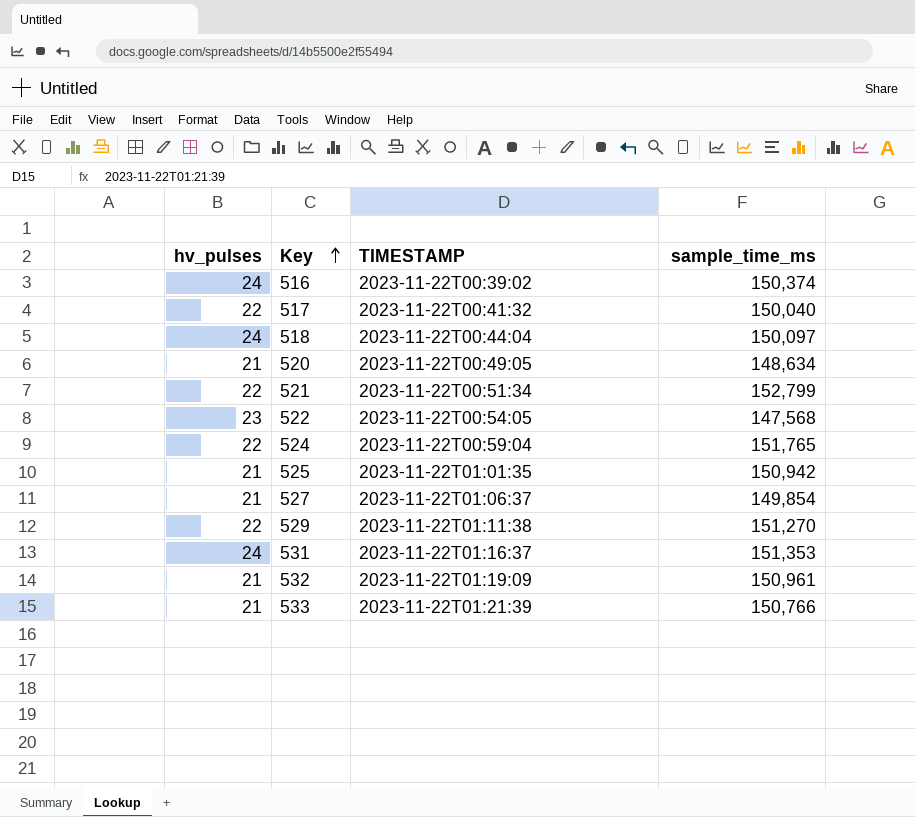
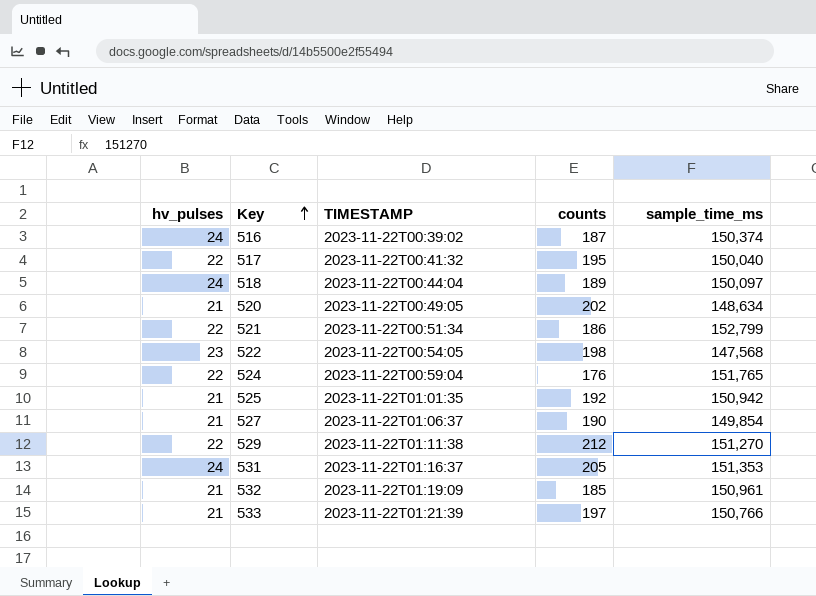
column counts | position: none -> 4

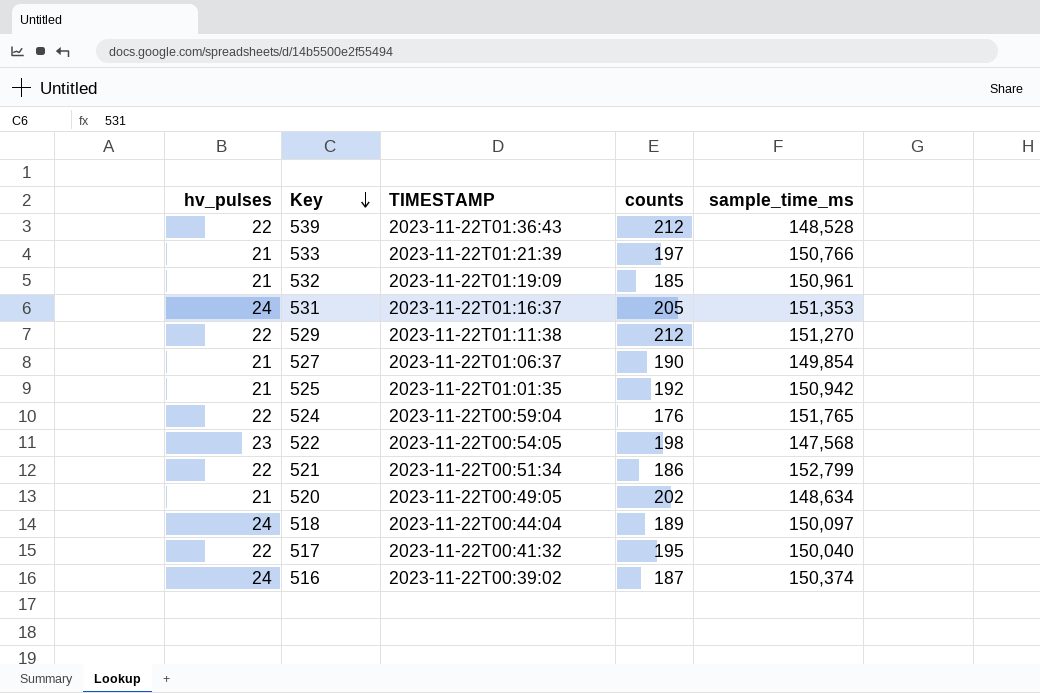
row order: Key ascending -> Key descending
row 539: none -> 22 | 2023-11-22T01:36:43 | 212 | 148,528

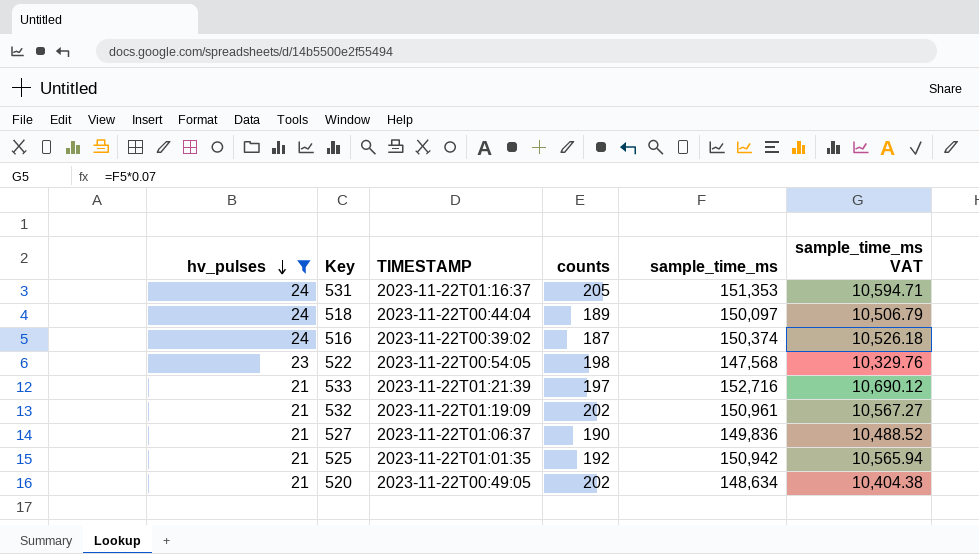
filter: none -> hv_pulses != 22
row order: Key descending -> hv_pulses descending
column sample_time_ms VAT | formula: none -> [sample_time_ms] * 0.07
533 | sample_time_ms: 150,766 -> 152,716
532 | counts: 185 -> 202
527 | sample_time_ms: 149,854 -> 149,836

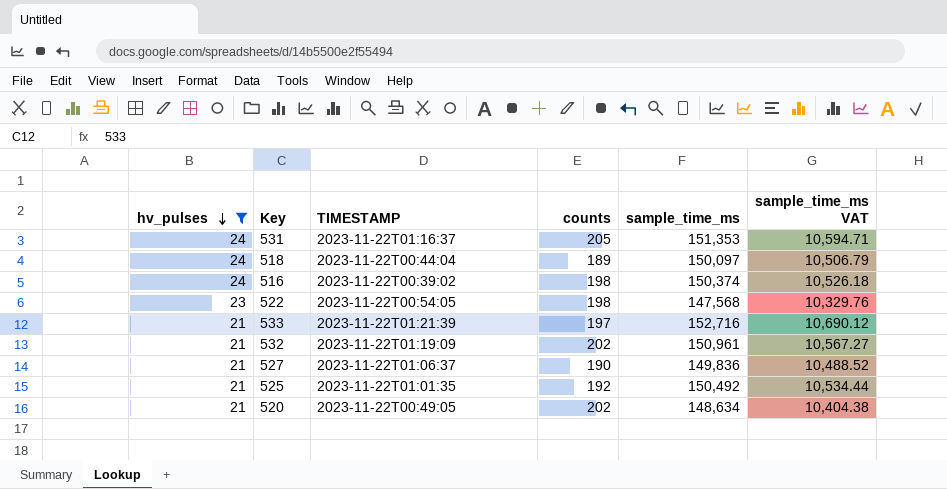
516 | counts: 187 -> 198
525 | sample_time_ms: 150,942 -> 150,492
525 | sample_time_ms VAT: 10,565.94 -> 10,534.44

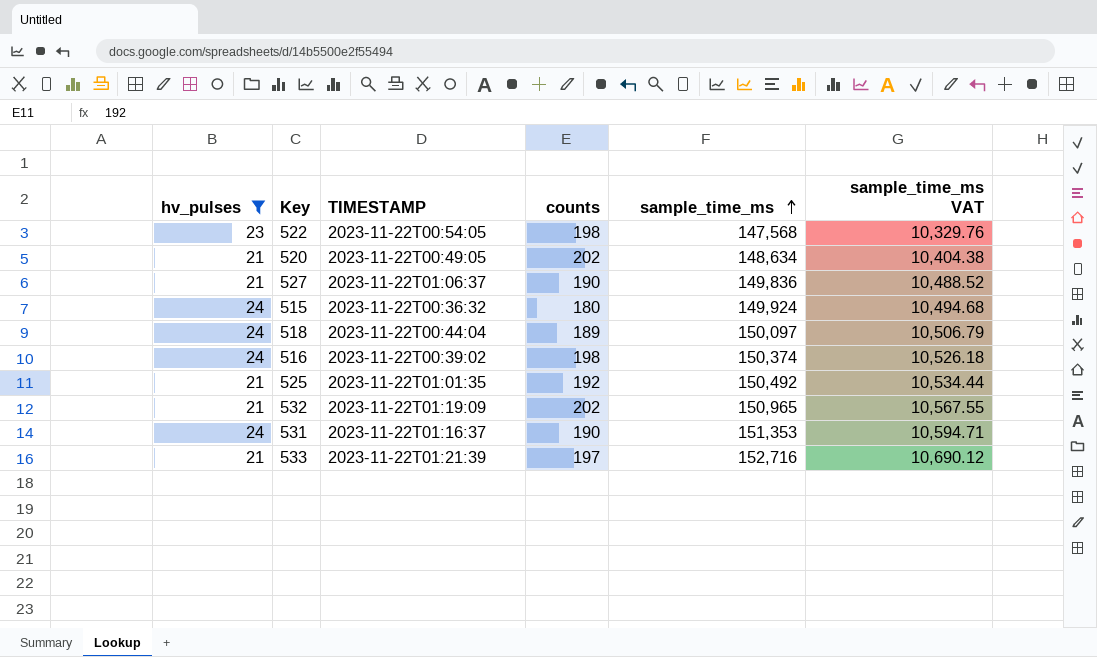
row order: hv_pulses descending -> sample_time_ms ascending
row 515: none -> 24 | 2023-11-22T00:36:32 | 180 | 149,924 | 10,494.68
532 | sample_time_ms: 150,961 -> 150,965
532 | sample_time_ms VAT: 10,567.27 -> 10,567.55
531 | counts: 205 -> 190

